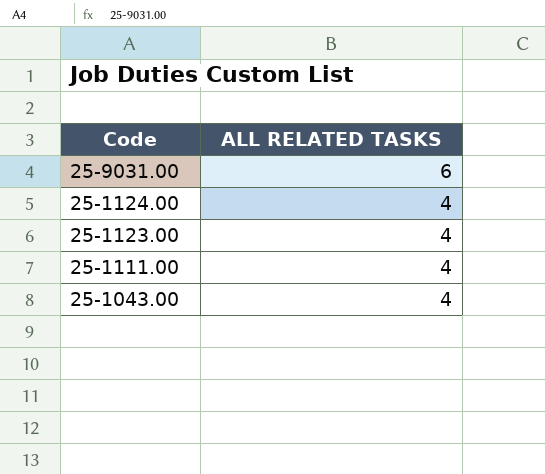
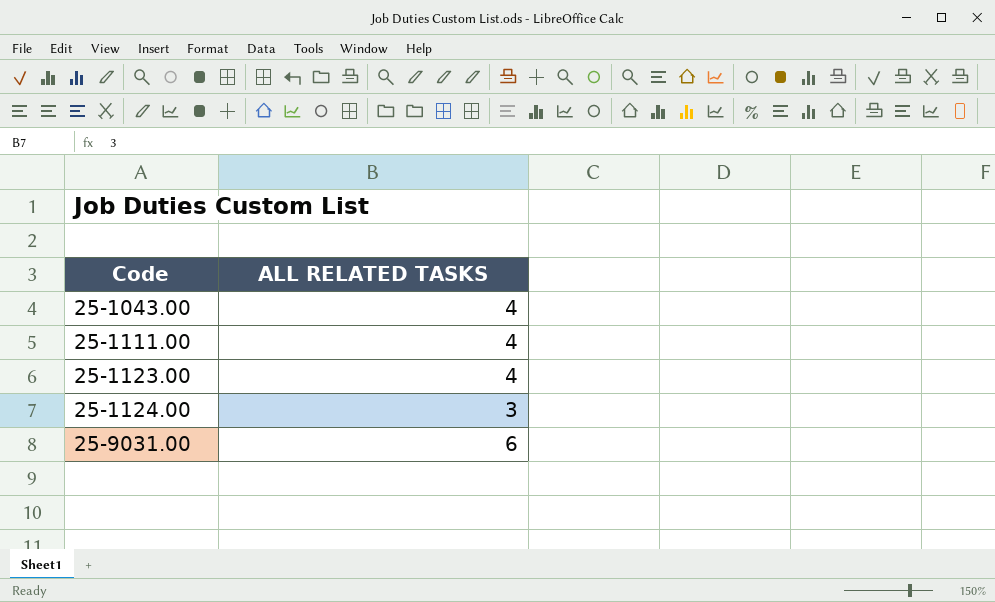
row order: Code descending -> Code ascending
25-1124.00 | ALL RELATED TASKS: 4 -> 3

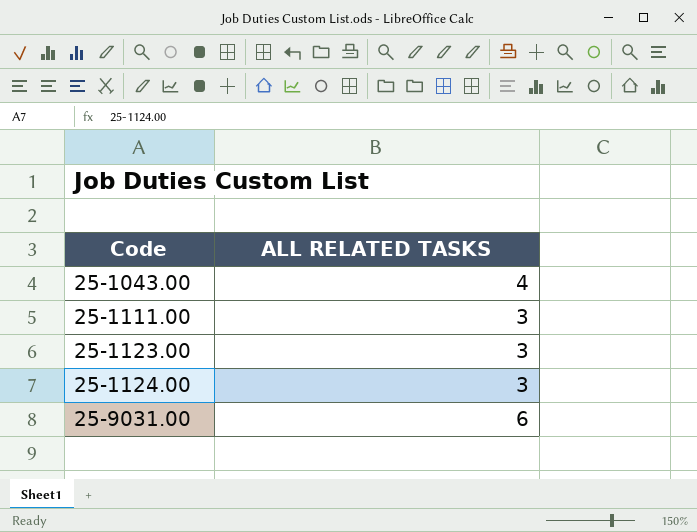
25-1111.00 | ALL RELATED TASKS: 4 -> 3
25-1123.00 | ALL RELATED TASKS: 4 -> 3

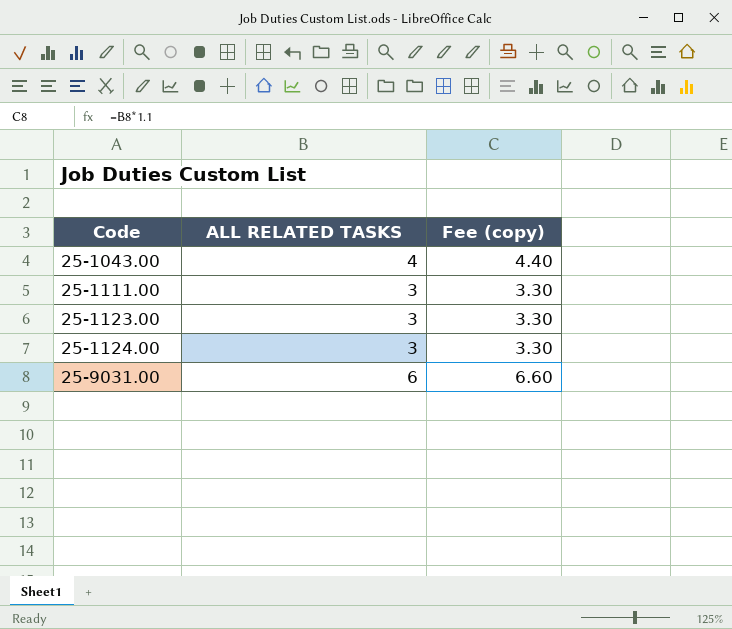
column Fee (copy) | formula: none -> [ALL RELATED TASKS] * 1.1

